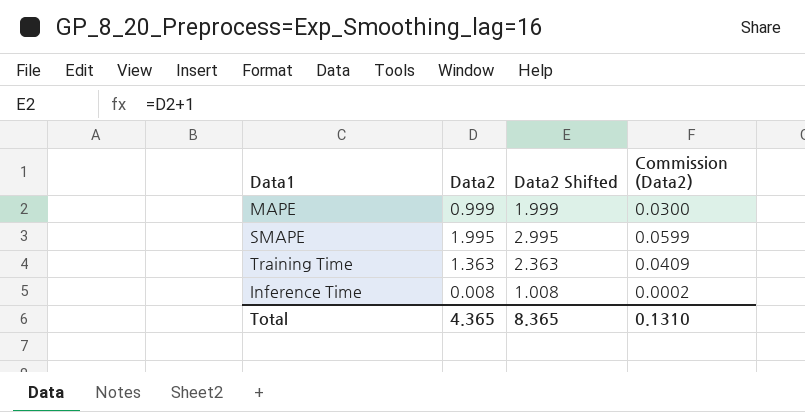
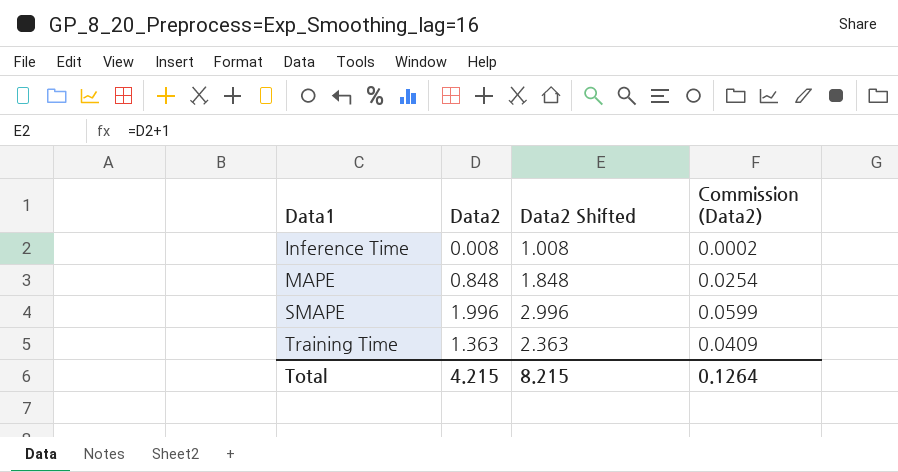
row order: none -> Data1 ascending
MAPE | Data2: 0.999 -> 0.848
MAPE | Data2 Shifted: 1.999 -> 1.848
MAPE | Commission (Data2): 0.0300 -> 0.0254
SMAPE | Data2: 1.995 -> 1.996
SMAPE | Data2 Shifted: 2.995 -> 2.996
Total | Data2: 4.365 -> 4.215
Total | Data2 Shifted: 8.365 -> 8.215
Total | Commission (Data2): 0.1310 -> 0.1264

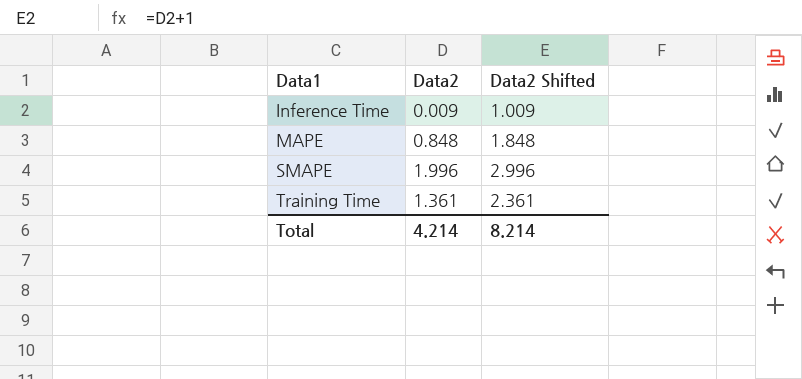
column Commission (Data2) | formula: [Data2] * 0.03 -> none
Inference Time | Data2: 0.008 -> 0.009
Inference Time | Data2 Shifted: 1.008 -> 1.009
Training Time | Data2: 1.363 -> 1.361
Training Time | Data2 Shifted: 2.363 -> 2.361
Total | Data2: 4.215 -> 4.214
Total | Data2 Shifted: 8.215 -> 8.214

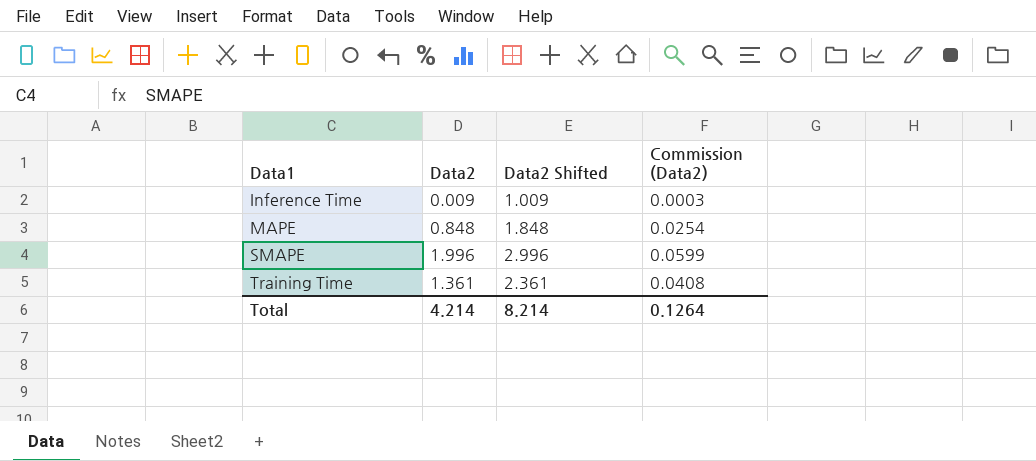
column Commission (Data2) | formula: none -> [Data2] * 0.03

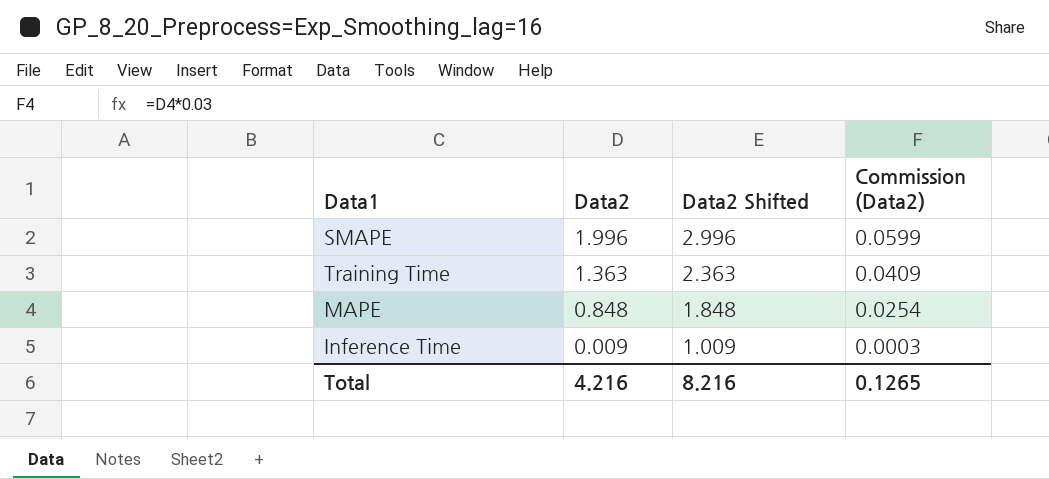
row order: Data1 ascending -> Data2 descending
Training Time | Data2: 1.361 -> 1.363
Training Time | Data2 Shifted: 2.361 -> 2.363
Training Time | Commission (Data2): 0.0408 -> 0.0409
Total | Data2: 4.214 -> 4.216
Total | Data2 Shifted: 8.214 -> 8.216
Total | Commission (Data2): 0.1264 -> 0.1265

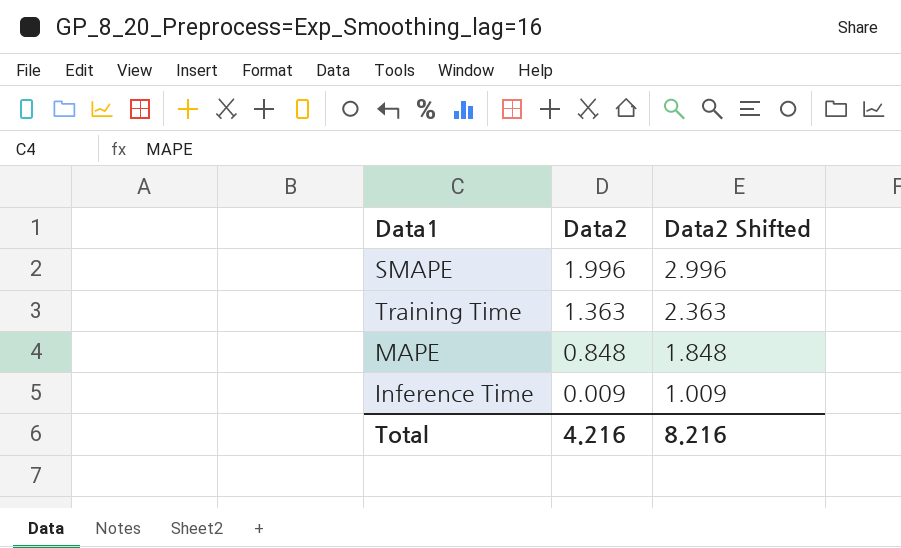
column Commission (Data2) | formula: [Data2] * 0.03 -> none

